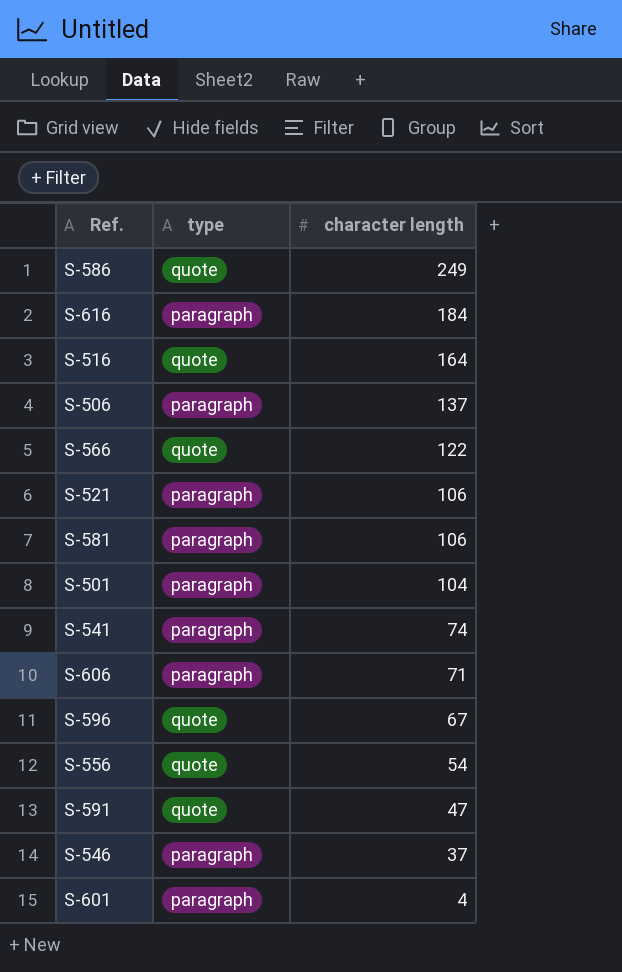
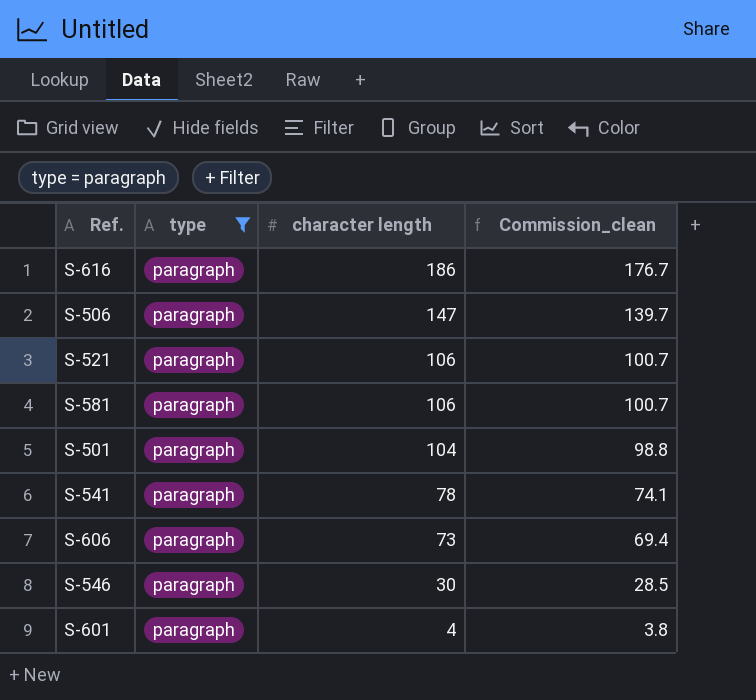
filter: none -> type = paragraph
column Commission_clean | formula: none -> [character length] * 0.95
S-616 | character length: 184 -> 186
S-506 | character length: 137 -> 147
S-541 | character length: 74 -> 78
S-606 | character length: 71 -> 73
S-546 | character length: 37 -> 30

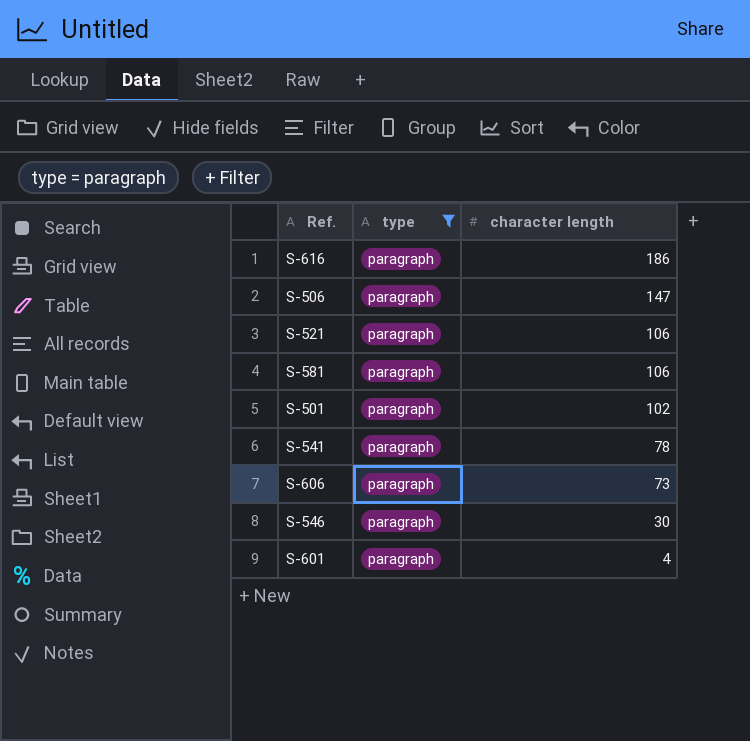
column Commission_clean | formula: [character length] * 0.95 -> none
S-501 | character length: 104 -> 102

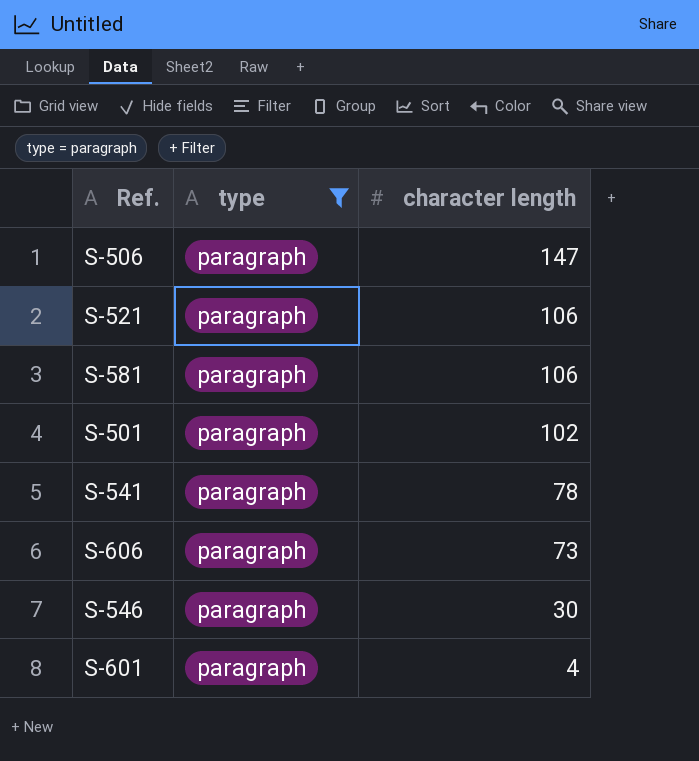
row S-616: paragraph | 186 -> none

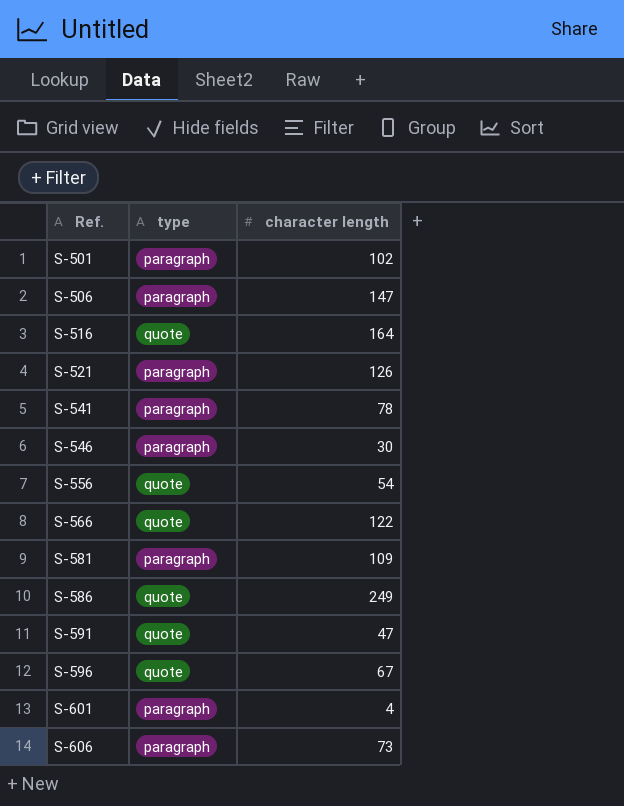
filter: type = paragraph -> none
row order: character length descending -> Ref. ascending
S-521 | character length: 106 -> 126
S-581 | character length: 106 -> 109

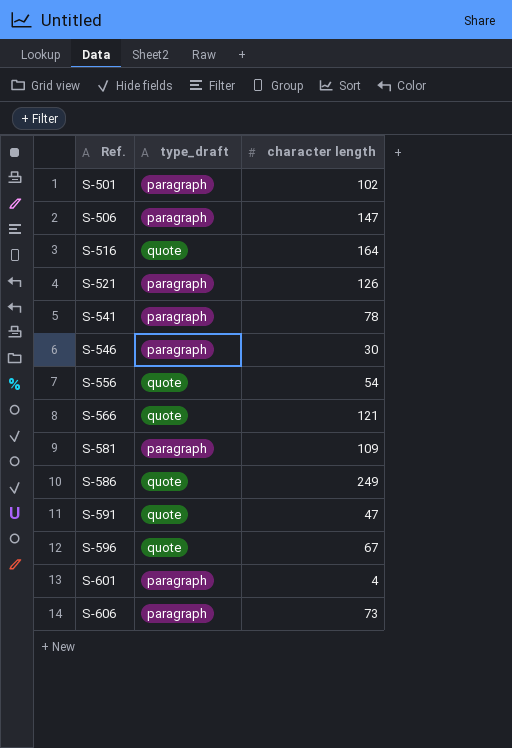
column name: type -> type_draft
S-566 | character length: 122 -> 121

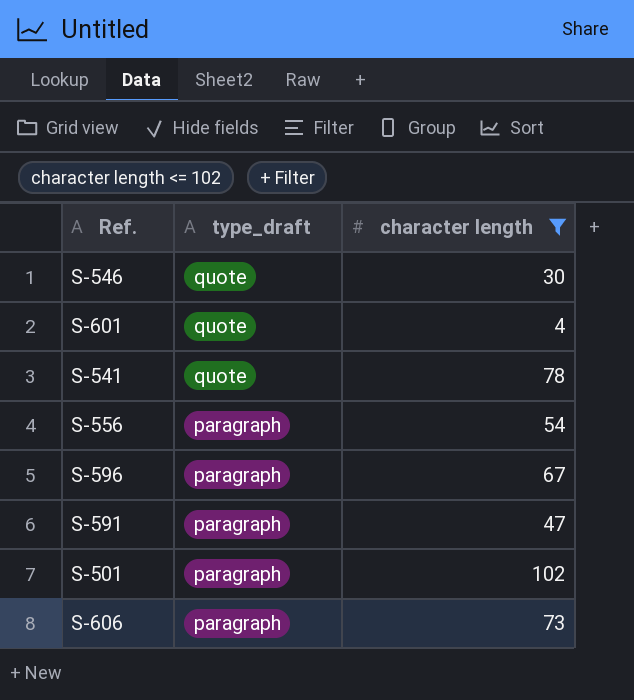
filter: none -> character length <= 102
row order: Ref. ascending -> type_draft descending
S-546 | type_draft: paragraph -> quote
S-601 | type_draft: paragraph -> quote
S-541 | type_draft: paragraph -> quote
S-556 | type_draft: quote -> paragraph
S-596 | type_draft: quote -> paragraph
S-591 | type_draft: quote -> paragraph

